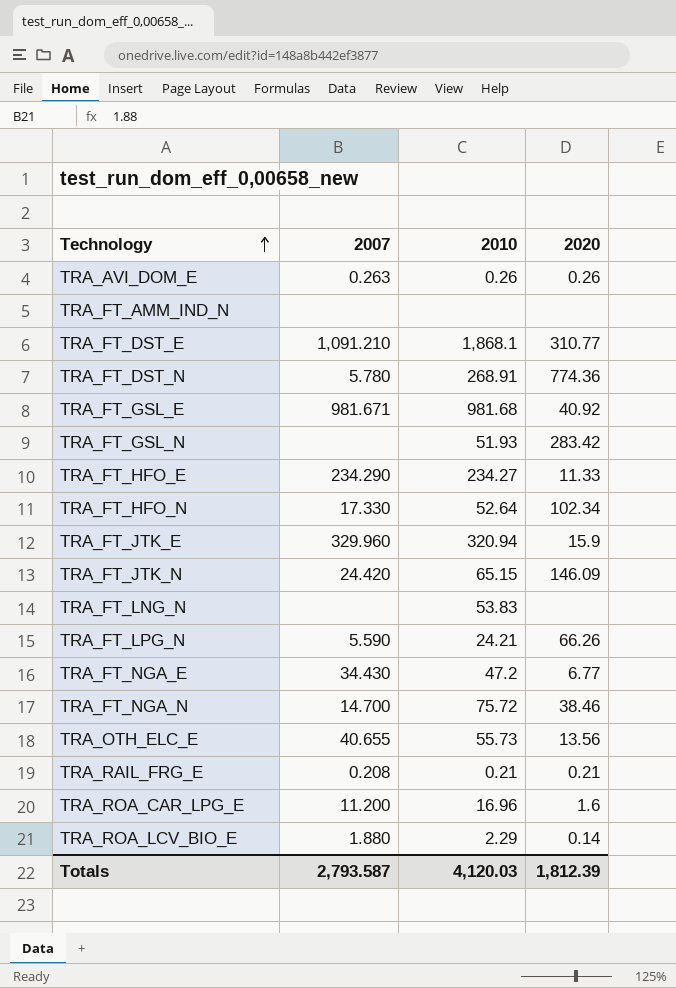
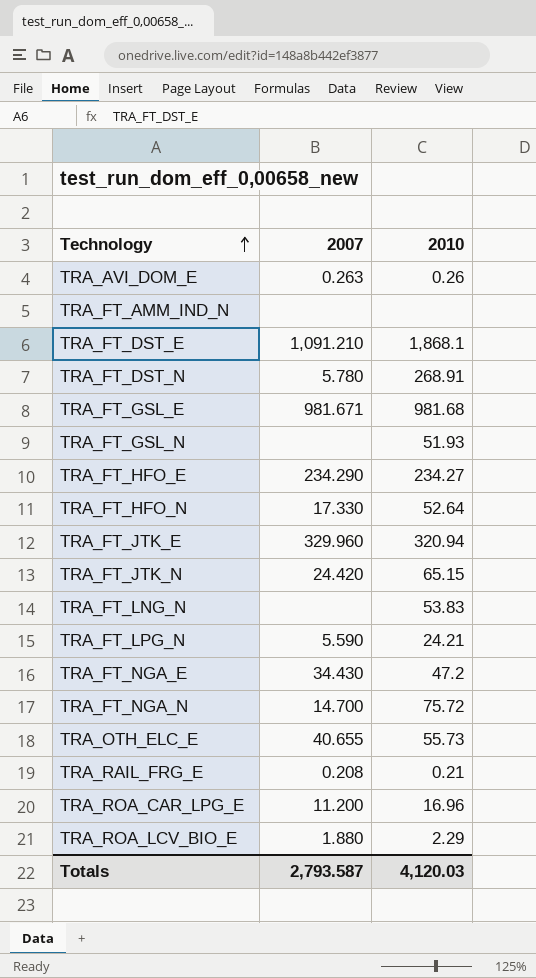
column 2020 | position: 4 -> none

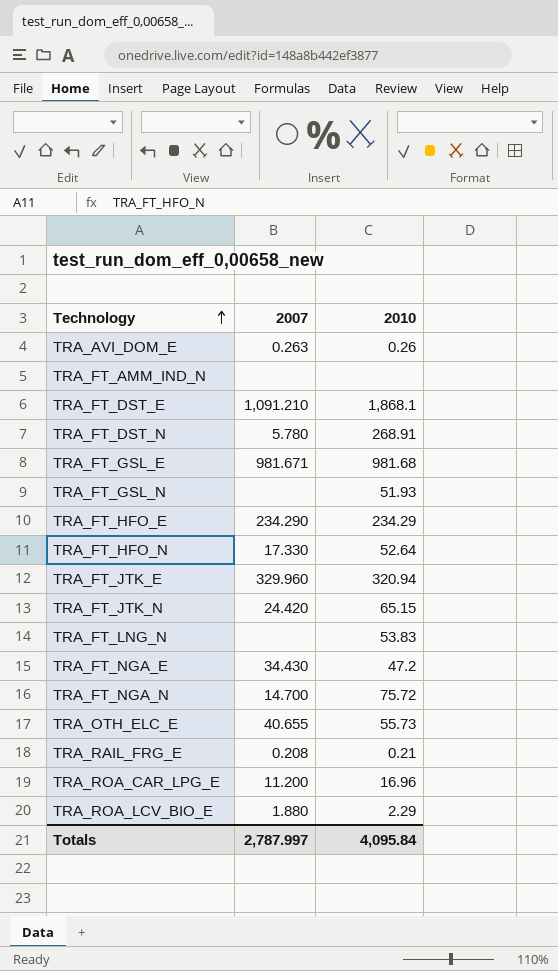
row TRA_FT_LPG_N: 5.590 | 24.21 -> none
TRA_FT_HFO_E | 2010: 234.27 -> 234.29
Totals | 2007: 2,793.587 -> 2,787.997
Totals | 2010: 4,120.03 -> 4,095.84

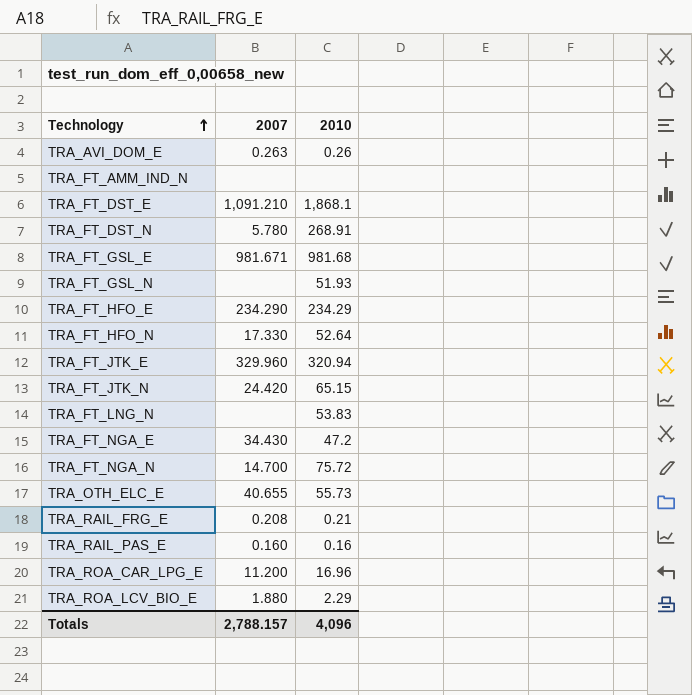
row TRA_RAIL_PAS_E: none -> 0.160 | 0.16
Totals | 2007: 2,787.997 -> 2,788.157
Totals | 2010: 4,095.84 -> 4,096

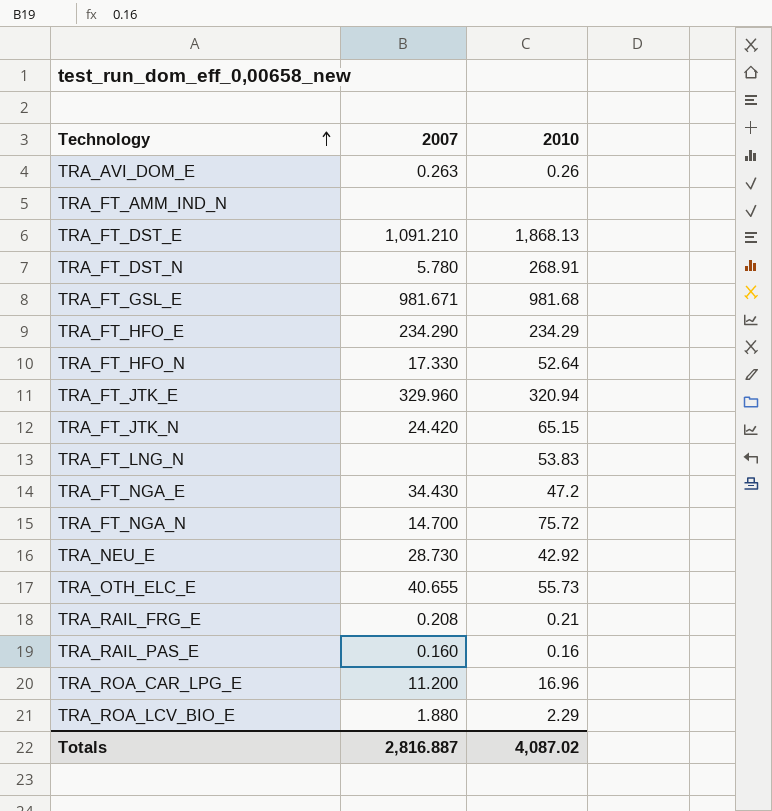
row TRA_FT_GSL_N: none | 51.93 -> none
TRA_FT_DST_E | 2010: 1,868.1 -> 1,868.13
row TRA_NEU_E: none -> 28.730 | 42.92
Totals | 2007: 2,788.157 -> 2,816.887
Totals | 2010: 4,096 -> 4,087.02

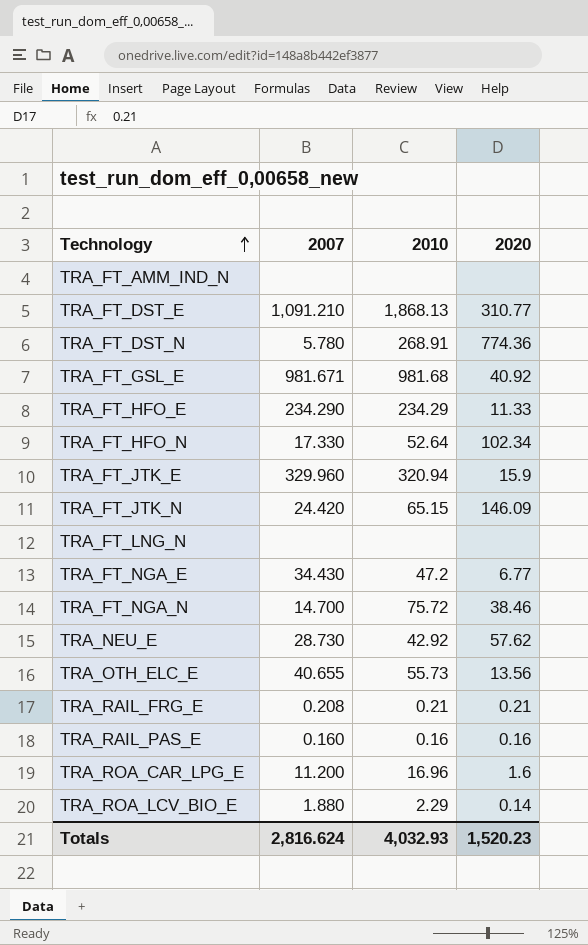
column 2020 | position: none -> 4
row TRA_AVI_DOM_E: 0.263 | 0.26 -> none
TRA_FT_LNG_N | 2010: 53.83 -> none
Totals | 2007: 2,816.887 -> 2,816.624
Totals | 2010: 4,087.02 -> 4,032.93

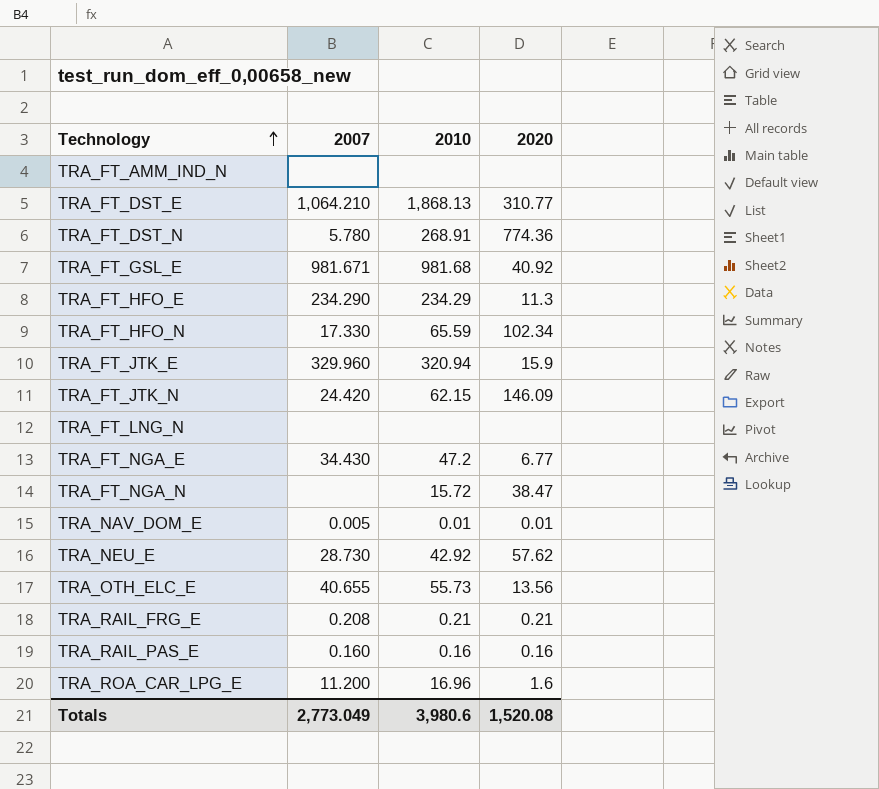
row TRA_ROA_LCV_BIO_E: 1.880 | 2.29 | 0.14 -> none
TRA_FT_DST_E | 2007: 1,091.210 -> 1,064.210
TRA_FT_HFO_E | 2020: 11.33 -> 11.3
TRA_FT_HFO_N | 2010: 52.64 -> 65.59
TRA_FT_JTK_N | 2010: 65.15 -> 62.15
TRA_FT_NGA_N | 2007: 14.700 -> none
TRA_FT_NGA_N | 2010: 75.72 -> 15.72
TRA_FT_NGA_N | 2020: 38.46 -> 38.47
row TRA_NAV_DOM_E: none -> 0.005 | 0.01 | 0.01
Totals | 2007: 2,816.624 -> 2,773.049
Totals | 2010: 4,032.93 -> 3,980.6
Totals | 2020: 1,520.23 -> 1,520.08

